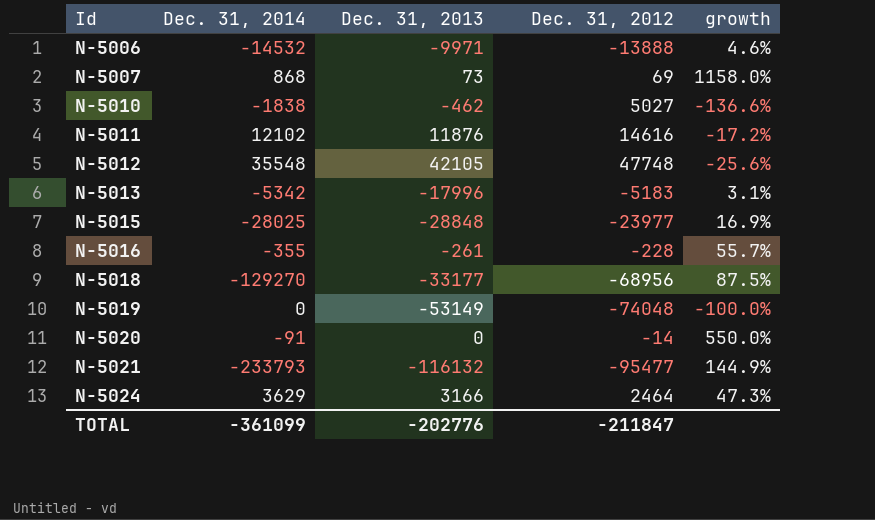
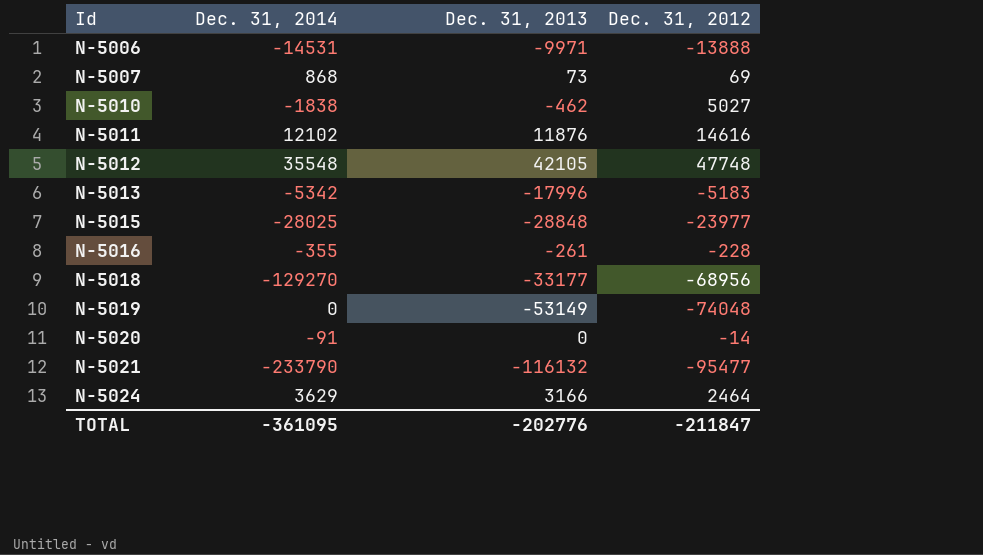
column growth | formula: ([Dec. 31, 2014] - [Dec. 31, 2012]) / [Dec. 31, 2012] -> none
N-5006 | Dec. 31, 2014: -14532 -> -14531
N-5021 | Dec. 31, 2014: -233793 -> -233790
TOTAL | Dec. 31, 2014: -361099 -> -361095

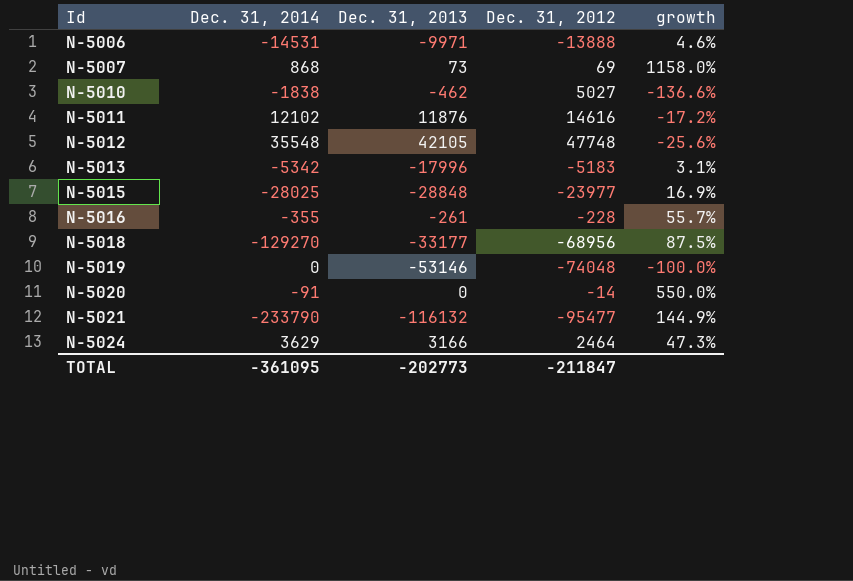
column growth | formula: none -> ([Dec. 31, 2014] - [Dec. 31, 2012]) / [Dec. 31, 2012]
N-5019 | Dec. 31, 2013: -53149 -> -53146
TOTAL | Dec. 31, 2013: -202776 -> -202773

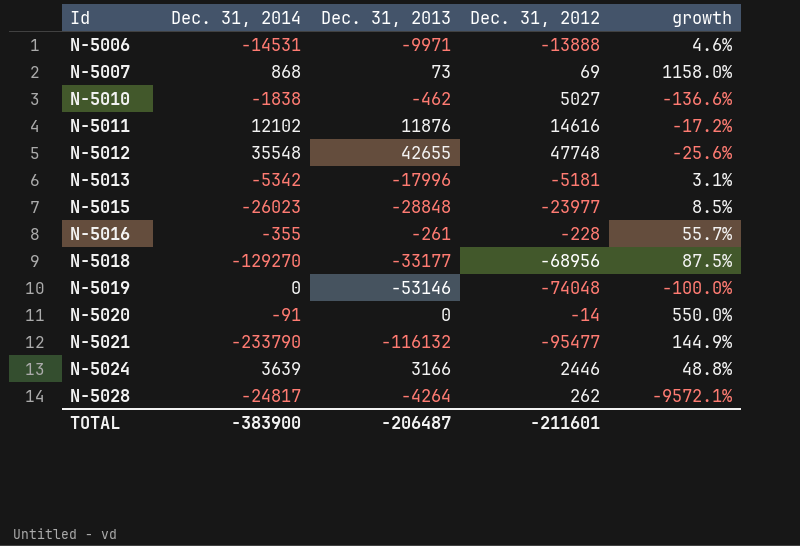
N-5012 | Dec. 31, 2013: 42105 -> 42655
N-5013 | Dec. 31, 2012: -5183 -> -5181
N-5015 | Dec. 31, 2014: -28025 -> -26023
N-5015 | growth: 16.9% -> 8.5%
N-5024 | Dec. 31, 2014: 3629 -> 3639
N-5024 | Dec. 31, 2012: 2464 -> 2446
N-5024 | growth: 47.3% -> 48.8%
row N-5028: none -> -24817 | -4264 | 262 | -9572.1%
TOTAL | Dec. 31, 2014: -361095 -> -383900
TOTAL | Dec. 31, 2013: -202773 -> -206487
TOTAL | Dec. 31, 2012: -211847 -> -211601

